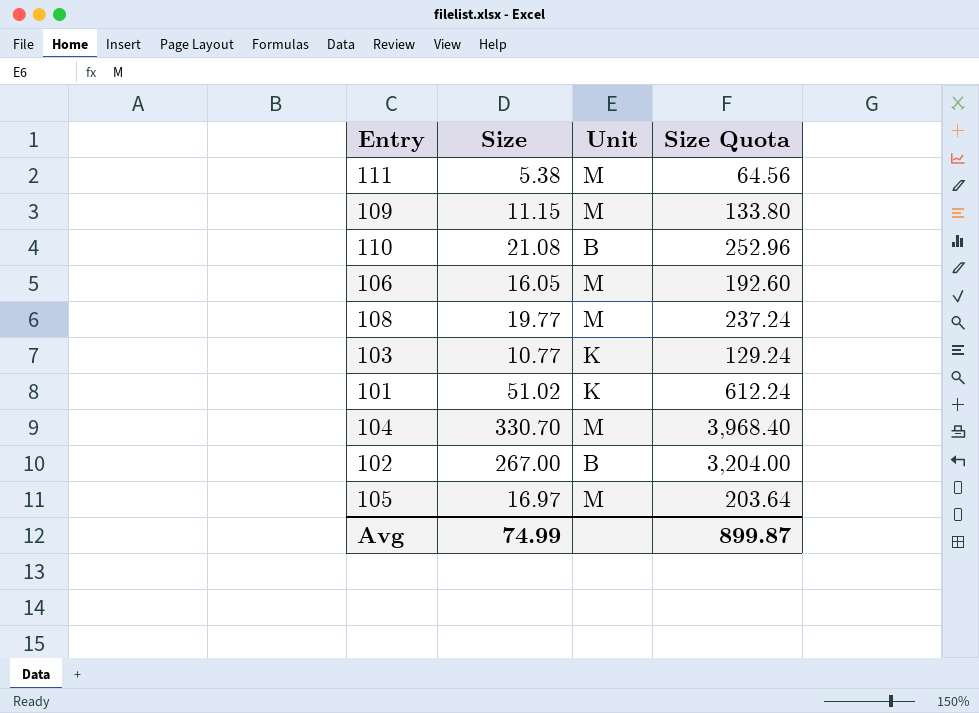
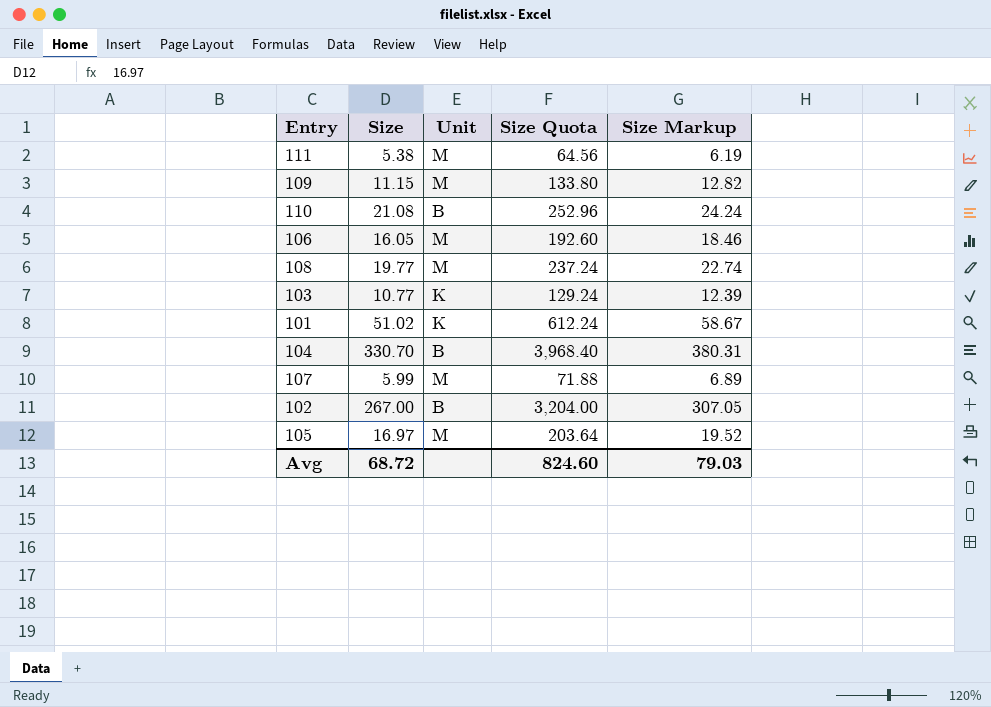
column Size Markup | formula: none -> [Size] * 1.15
104 | Unit: M -> B
row 107: none -> 5.99 | M | 71.88 | 6.89
Avg | Size: 74.99 -> 68.72
Avg | Size Quota: 899.87 -> 824.60

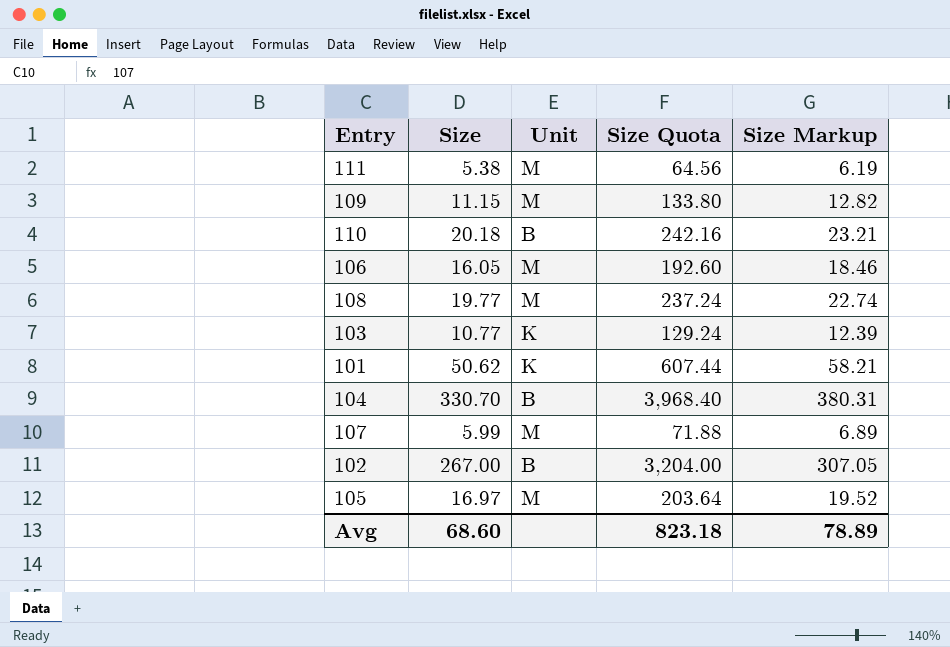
110 | Size: 21.08 -> 20.18
110 | Size Quota: 252.96 -> 242.16
110 | Size Markup: 24.24 -> 23.21
101 | Size: 51.02 -> 50.62
101 | Size Quota: 612.24 -> 607.44
101 | Size Markup: 58.67 -> 58.21
Avg | Size: 68.72 -> 68.60
Avg | Size Quota: 824.60 -> 823.18
Avg | Size Markup: 79.03 -> 78.89

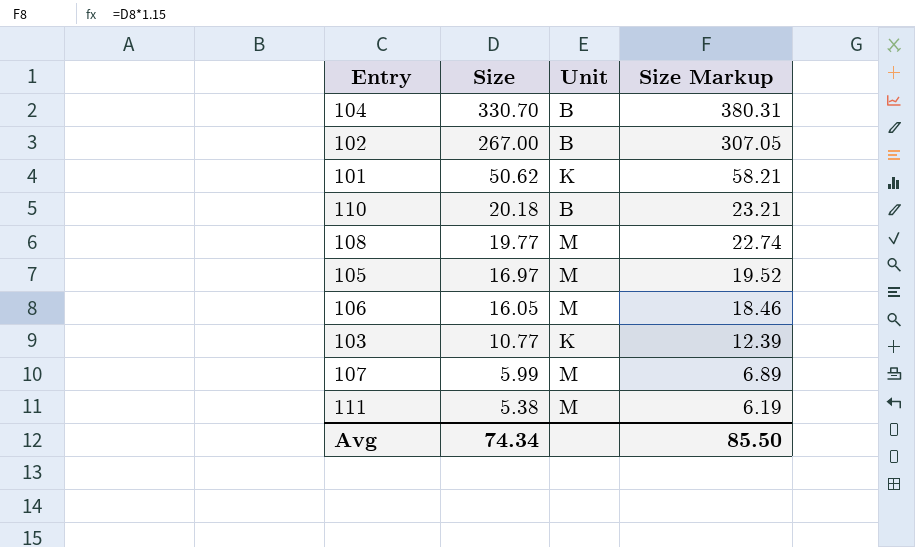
row order: none -> Size descending
column Size Quota | formula: [Size] * 12 -> none
row 109: 11.15 | M | 133.80 | 12.82 -> none
Avg | Size: 68.60 -> 74.34
Avg | Size Markup: 78.89 -> 85.50

